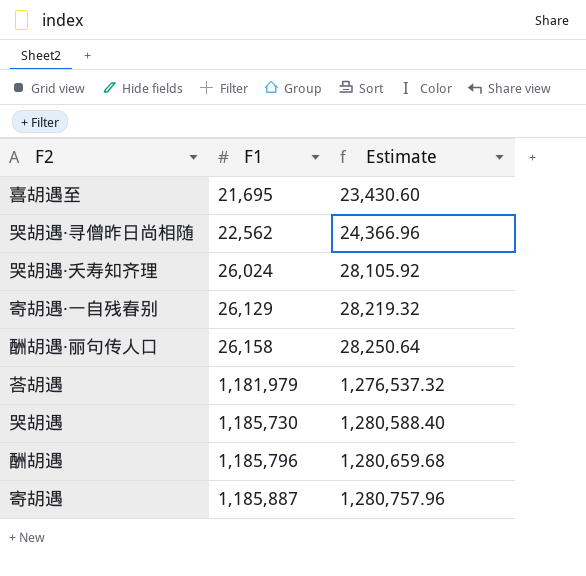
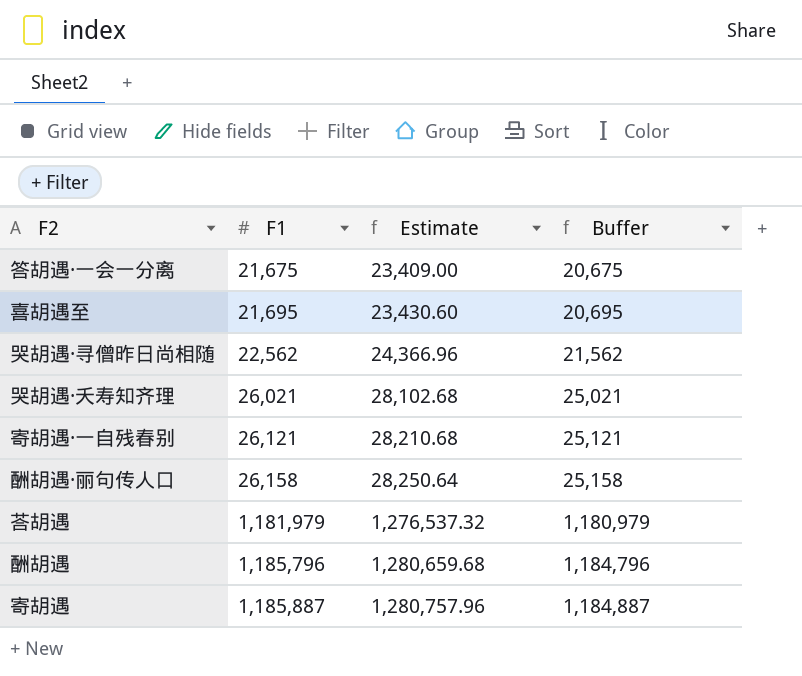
column Buffer | formula: none -> [F1] - 1000
row 哭胡遇: 1,185,730 | 1,280,588.40 -> none
row 答胡遇·一会一分离: none -> 21,675 | 23,409.00 | 20,675
哭胡遇·夭寿知齐理 | F1: 26,024 -> 26,021
哭胡遇·夭寿知齐理 | Estimate: 28,105.92 -> 28,102.68
寄胡遇·一自残春别 | F1: 26,129 -> 26,121
寄胡遇·一自残春别 | Estimate: 28,219.32 -> 28,210.68

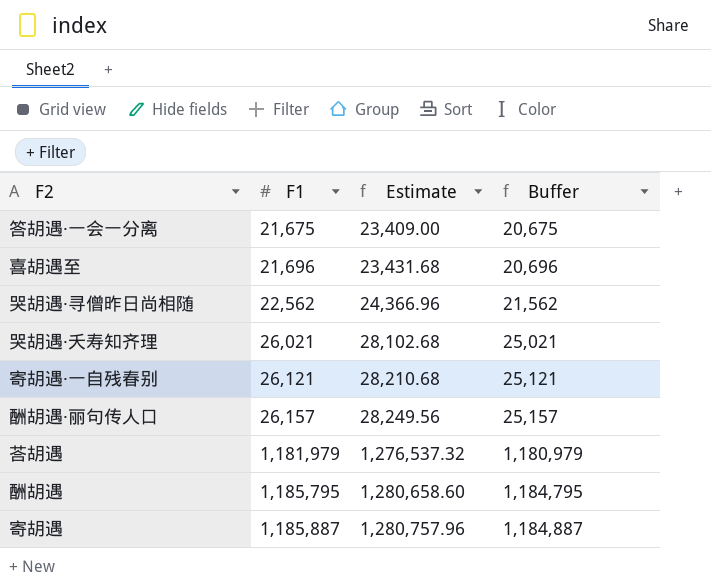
喜胡遇至 | F1: 21,695 -> 21,696
喜胡遇至 | Estimate: 23,430.60 -> 23,431.68
喜胡遇至 | Buffer: 20,695 -> 20,696
酬胡遇·丽句传人口 | F1: 26,158 -> 26,157
酬胡遇·丽句传人口 | Estimate: 28,250.64 -> 28,249.56
酬胡遇·丽句传人口 | Buffer: 25,158 -> 25,157
酬胡遇 | F1: 1,185,796 -> 1,185,795
酬胡遇 | Estimate: 1,280,659.68 -> 1,280,658.60
酬胡遇 | Buffer: 1,184,796 -> 1,184,795

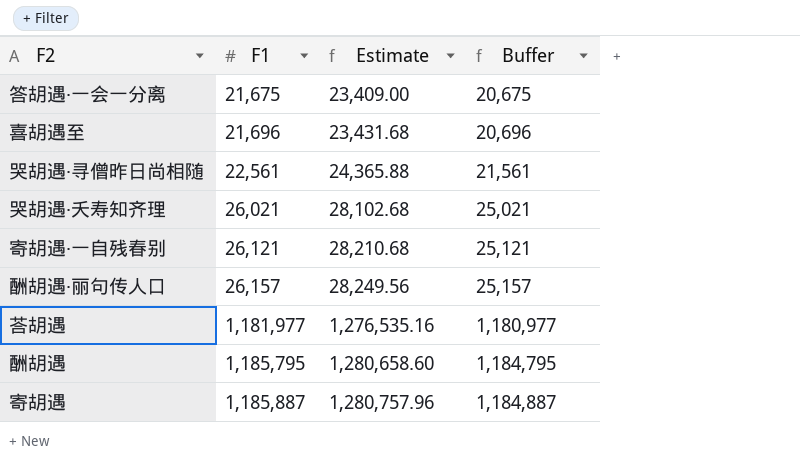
哭胡遇·寻僧昨日尚相随 | F1: 22,562 -> 22,561
哭胡遇·寻僧昨日尚相随 | Estimate: 24,366.96 -> 24,365.88
哭胡遇·寻僧昨日尚相随 | Buffer: 21,562 -> 21,561
荅胡遇 | F1: 1,181,979 -> 1,181,977
荅胡遇 | Estimate: 1,276,537.32 -> 1,276,535.16
荅胡遇 | Buffer: 1,180,979 -> 1,180,977

